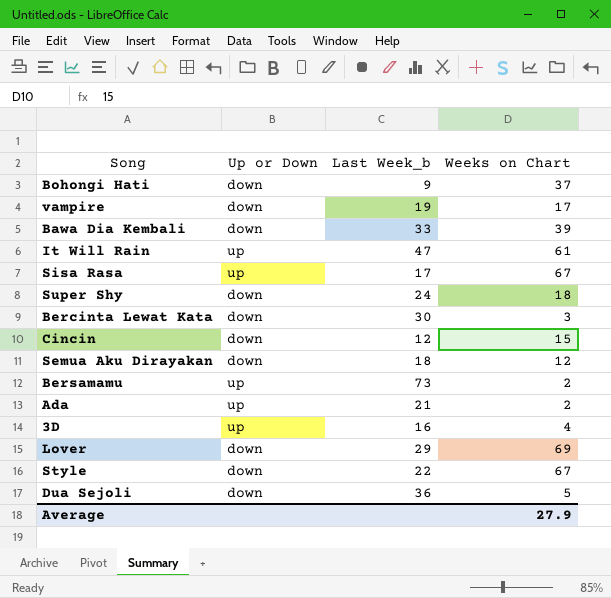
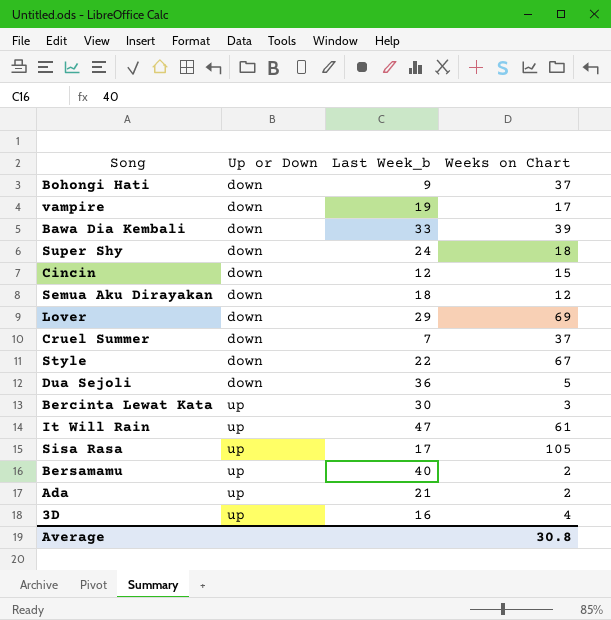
row order: none -> Up or Down ascending
row Cruel Summer: none -> down | 7 | 37
Bercinta Lewat Kata | Up or Down: down -> up
Sisa Rasa | Weeks on Chart: 67 -> 105
Bersamamu | Last Week_b: 73 -> 40
Average | Weeks on Chart: 27.9 -> 30.8

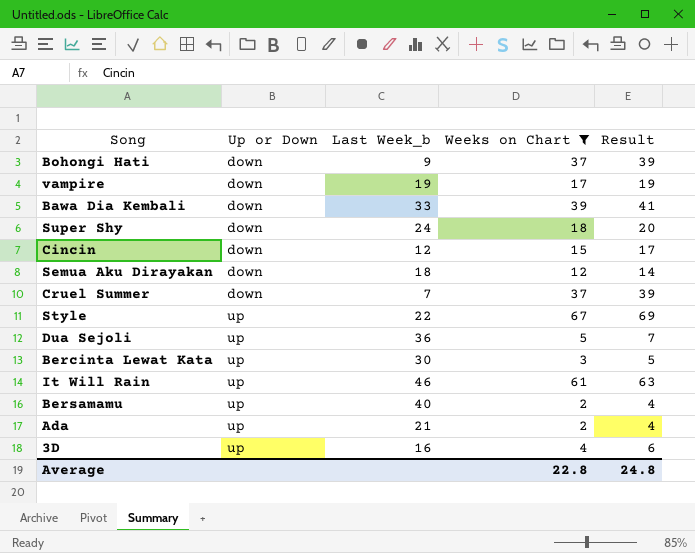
filter: none -> Weeks on Chart <= 67
column Result | formula: none -> [Weeks on Chart] + 2
Style | Up or Down: down -> up
Dua Sejoli | Up or Down: down -> up
It Will Rain | Last Week_b: 47 -> 46
Average | Weeks on Chart: 30.8 -> 22.8

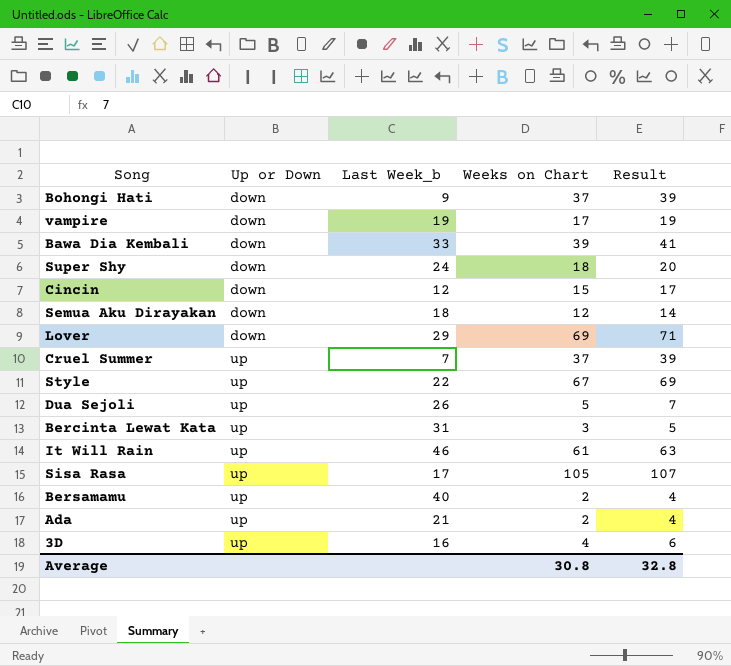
filter: Weeks on Chart <= 67 -> none
Cruel Summer | Up or Down: down -> up
Dua Sejoli | Last Week_b: 36 -> 26
Bercinta Lewat Kata | Last Week_b: 30 -> 31
Average | Weeks on Chart: 22.8 -> 30.8
Average | Result: 24.8 -> 32.8

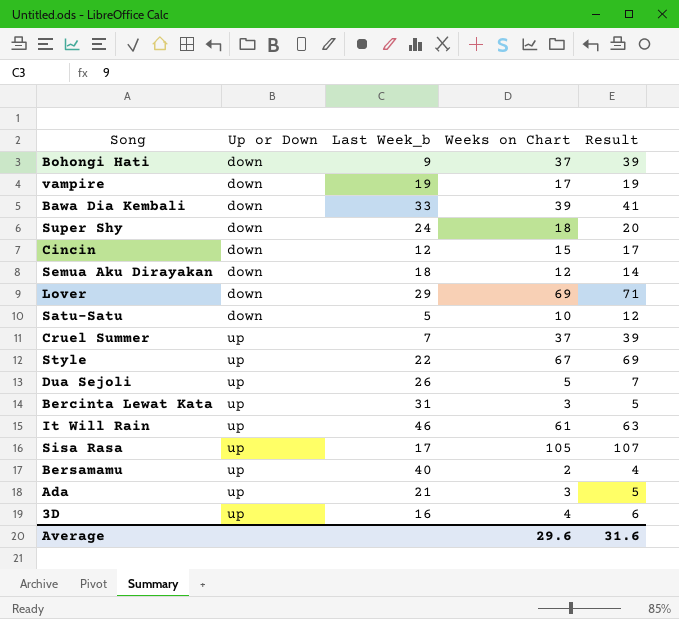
row Satu-Satu: none -> down | 5 | 10 | 12
Ada | Weeks on Chart: 2 -> 3
Ada | Result: 4 -> 5
Average | Weeks on Chart: 30.8 -> 29.6
Average | Result: 32.8 -> 31.6

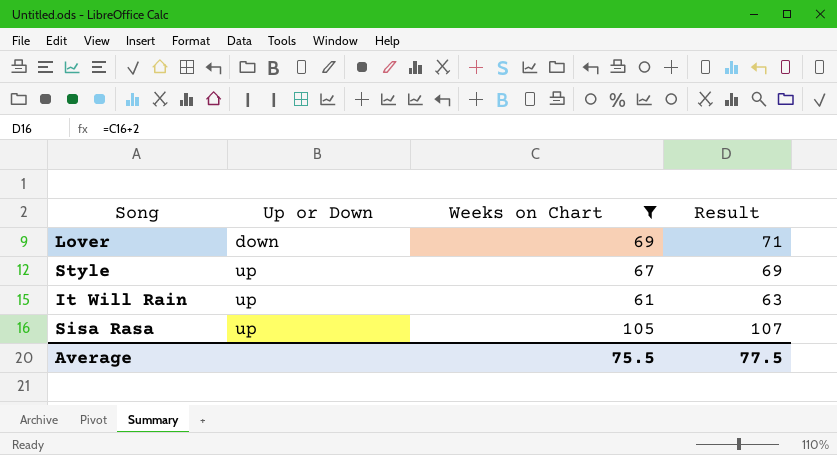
filter: none -> Weeks on Chart >= 61
column Last Week_b | position: 3 -> none
Average | Weeks on Chart: 29.6 -> 75.5
Average | Result: 31.6 -> 77.5

